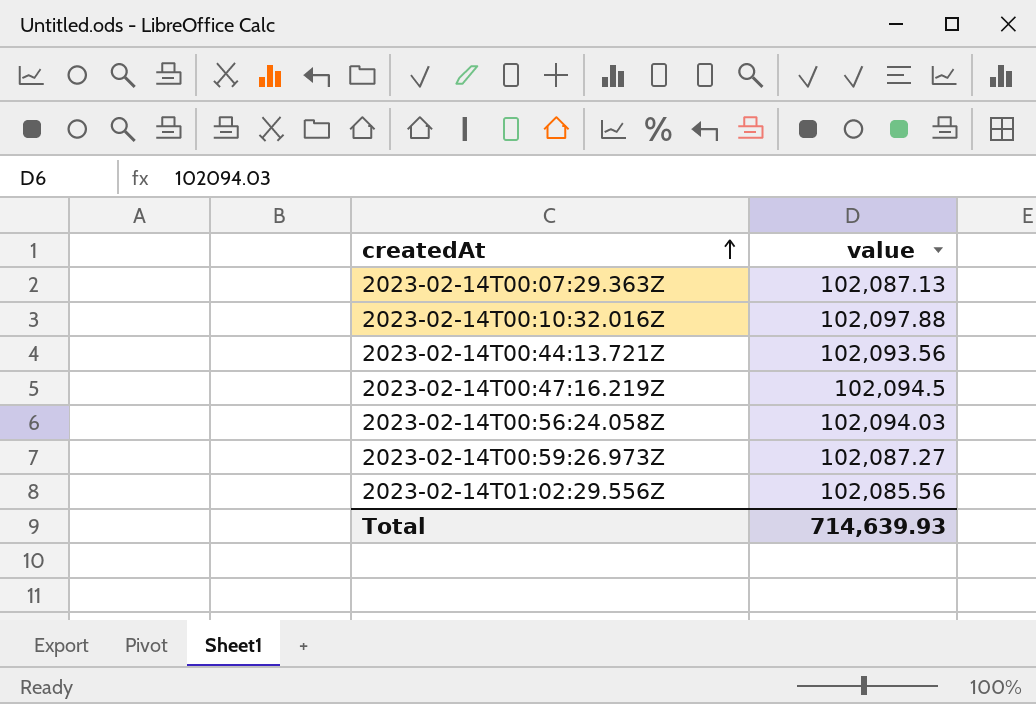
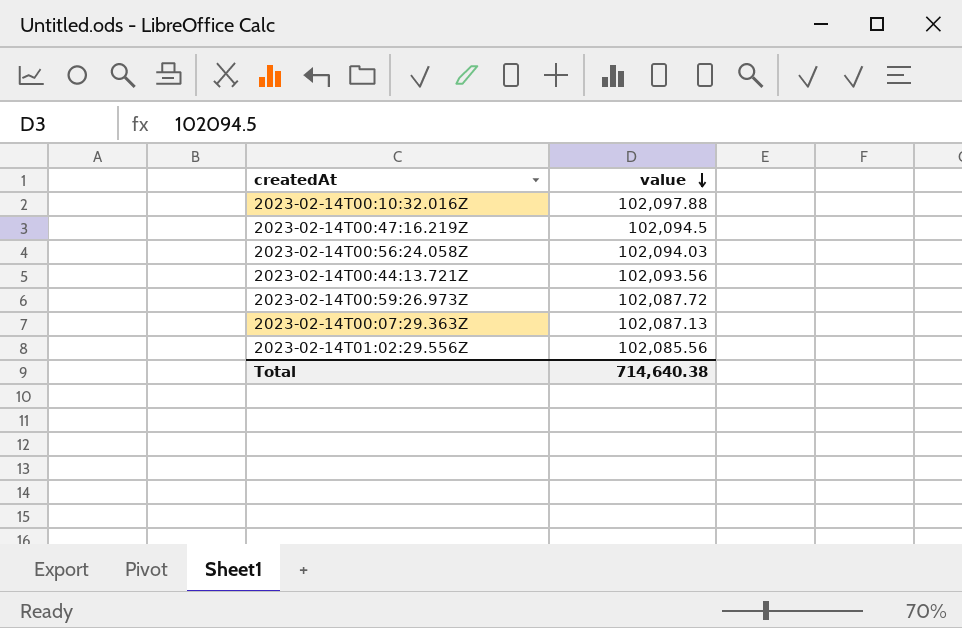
row order: createdAt ascending -> value descending
2023-02-14T00:59:26.973Z | value: 102,087.27 -> 102,087.72
Total | value: 714,639.93 -> 714,640.38

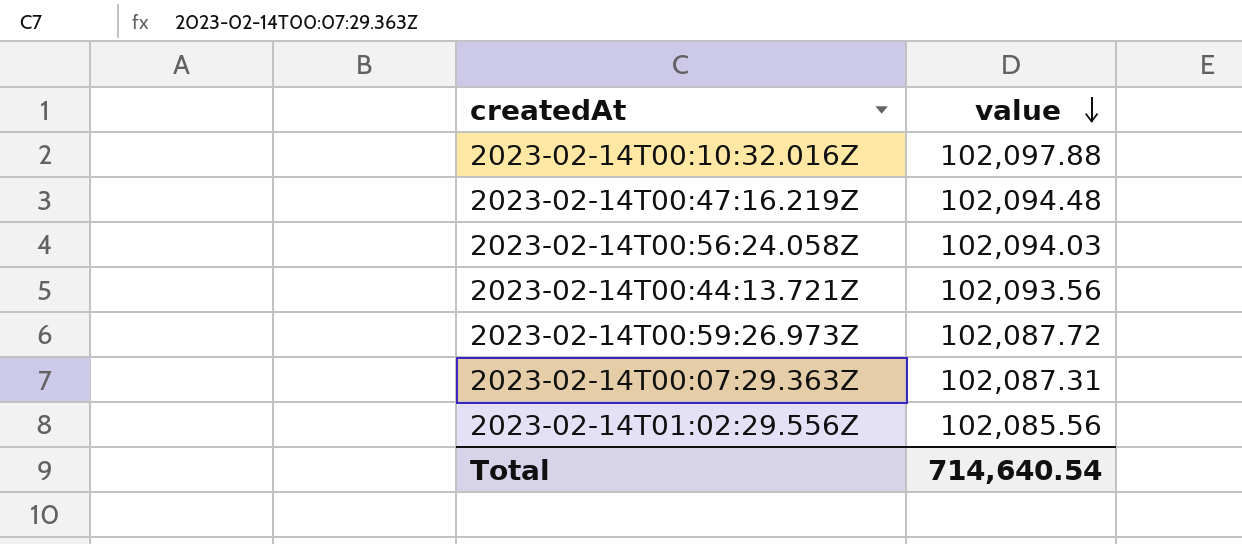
2023-02-14T00:47:16.219Z | value: 102,094.5 -> 102,094.48
2023-02-14T00:07:29.363Z | value: 102,087.13 -> 102,087.31
Total | value: 714,640.38 -> 714,640.54

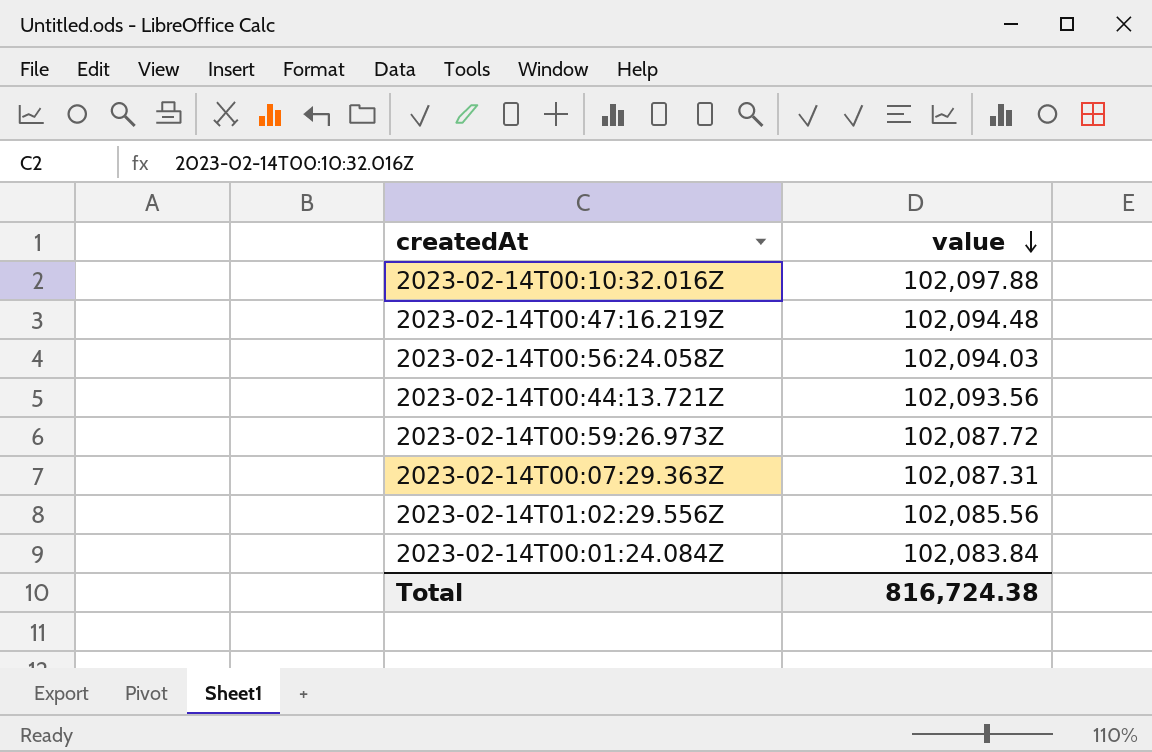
row 2023-02-14T00:01:24.084Z: none -> 102,083.84
Total | value: 714,640.54 -> 816,724.38

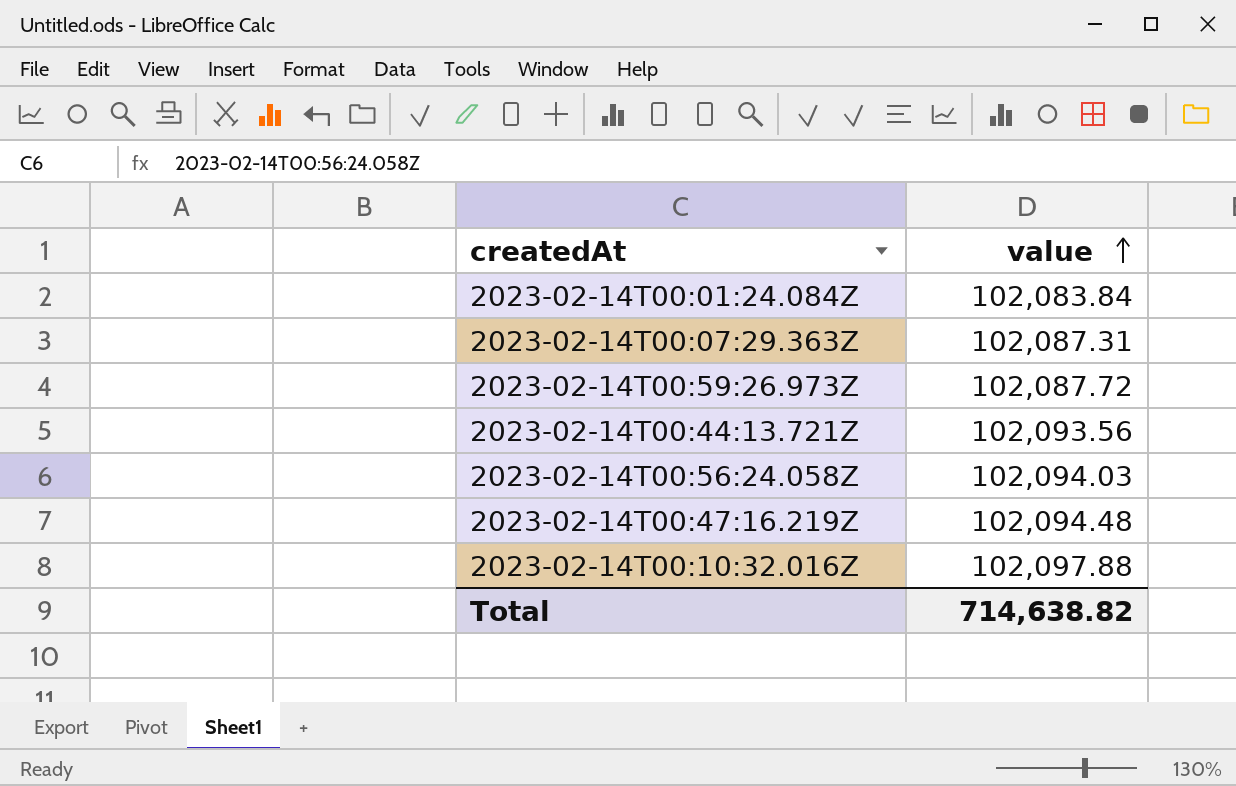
row order: value descending -> value ascending
row 2023-02-14T01:02:29.556Z: 102,085.56 -> none
Total | value: 816,724.38 -> 714,638.82

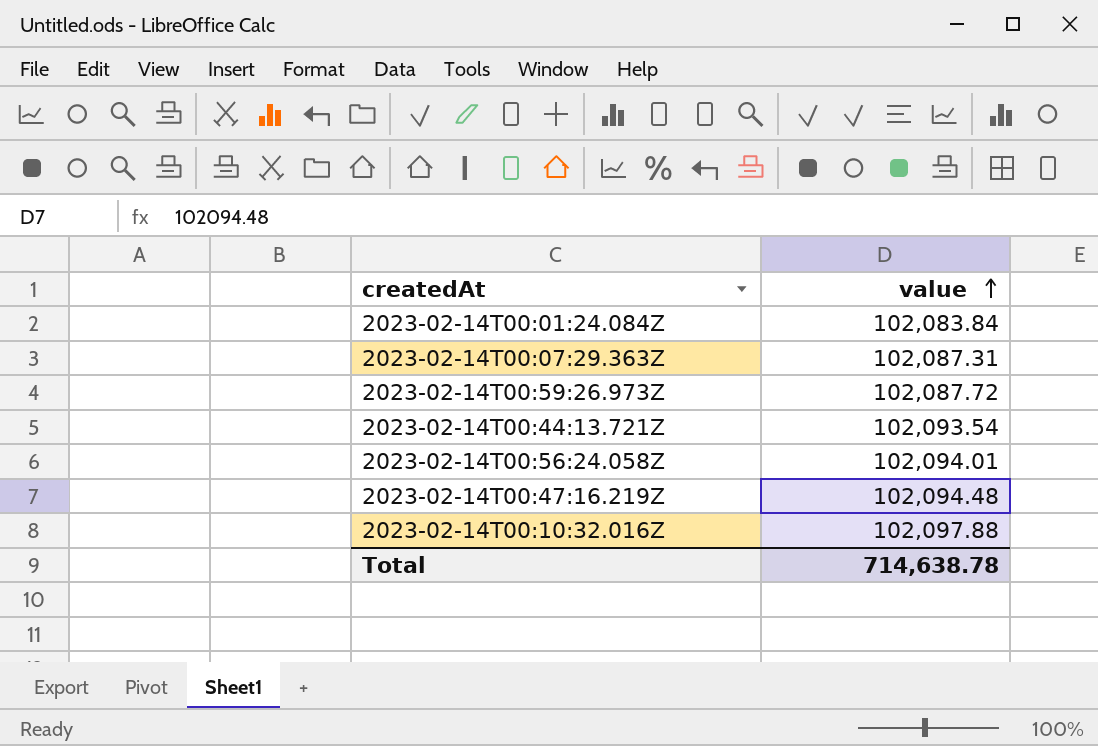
2023-02-14T00:44:13.721Z | value: 102,093.56 -> 102,093.54
2023-02-14T00:56:24.058Z | value: 102,094.03 -> 102,094.01
Total | value: 714,638.82 -> 714,638.78

